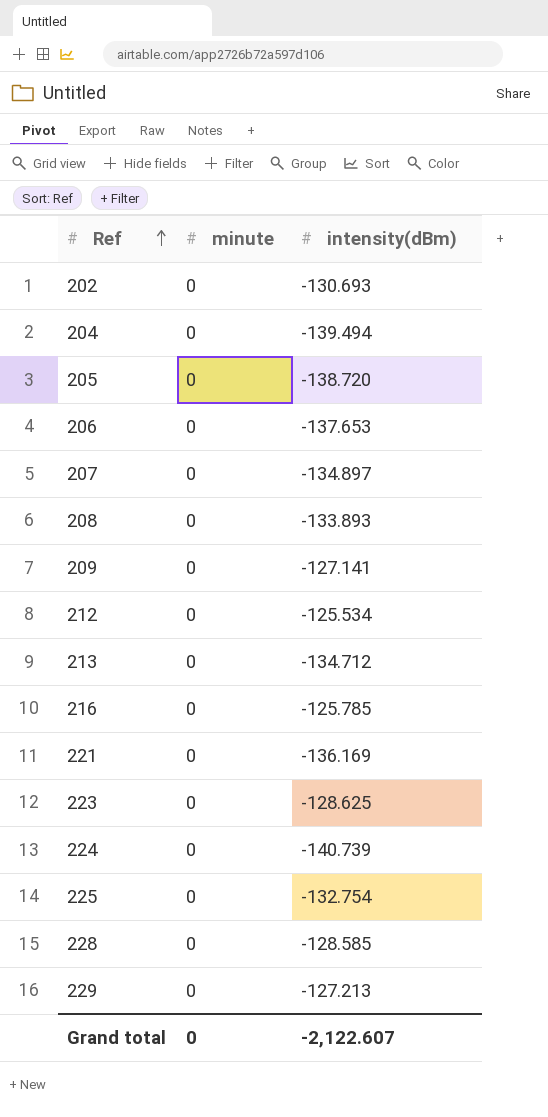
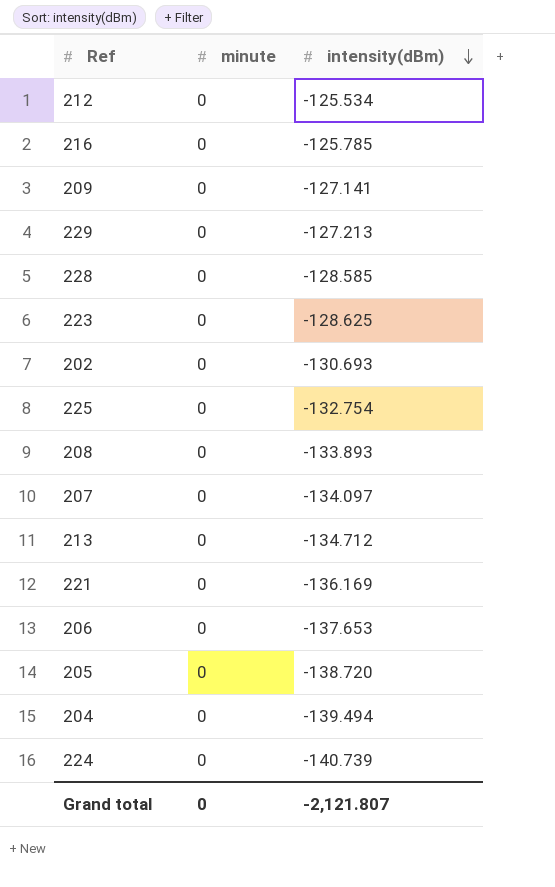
row order: Ref ascending -> intensity(dBm) descending
207 | intensity(dBm): -134.897 -> -134.097
Grand total | intensity(dBm): -2,122.607 -> -2,121.807

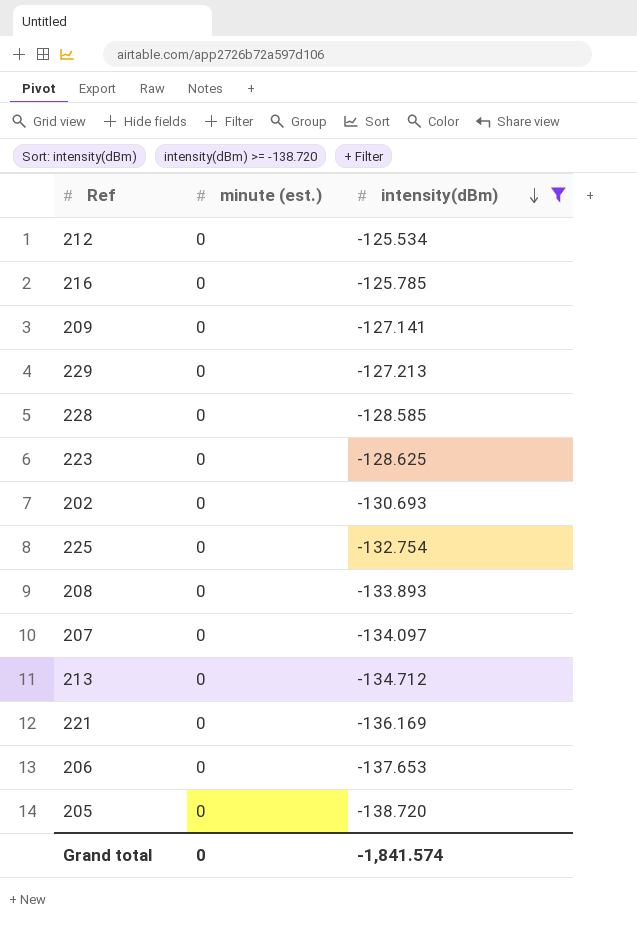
filter: none -> intensity(dBm) >= -138.720
column name: minute -> minute (est.)
Grand total | intensity(dBm): -2,121.807 -> -1,841.574

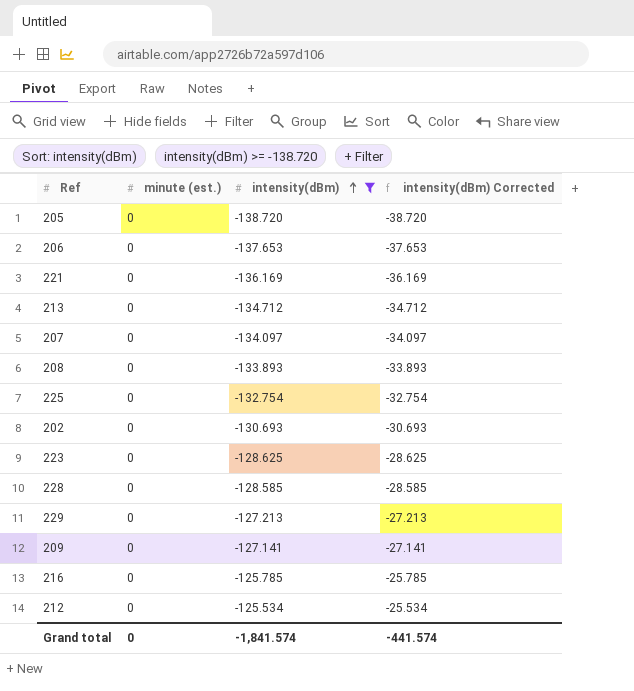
row order: intensity(dBm) descending -> intensity(dBm) ascending
column intensity(dBm) Corrected | formula: none -> [intensity(dBm)] + 100

